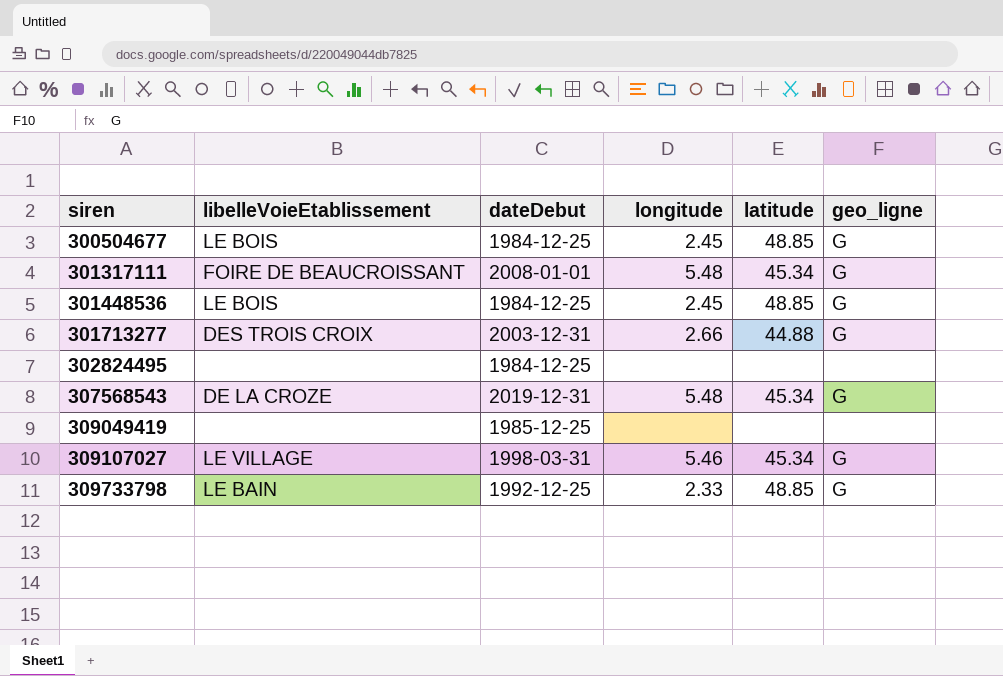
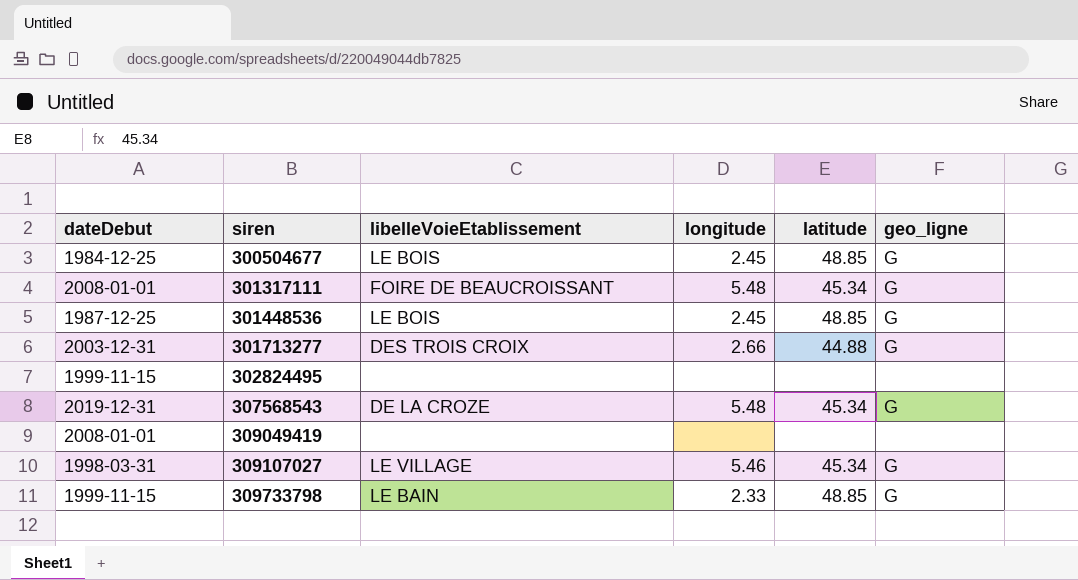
column dateDebut | position: 3 -> 1
301448536 | dateDebut: 1984-12-25 -> 1987-12-25
302824495 | dateDebut: 1984-12-25 -> 1999-11-15
309049419 | dateDebut: 1985-12-25 -> 2008-01-01
309733798 | dateDebut: 1992-12-25 -> 1999-11-15

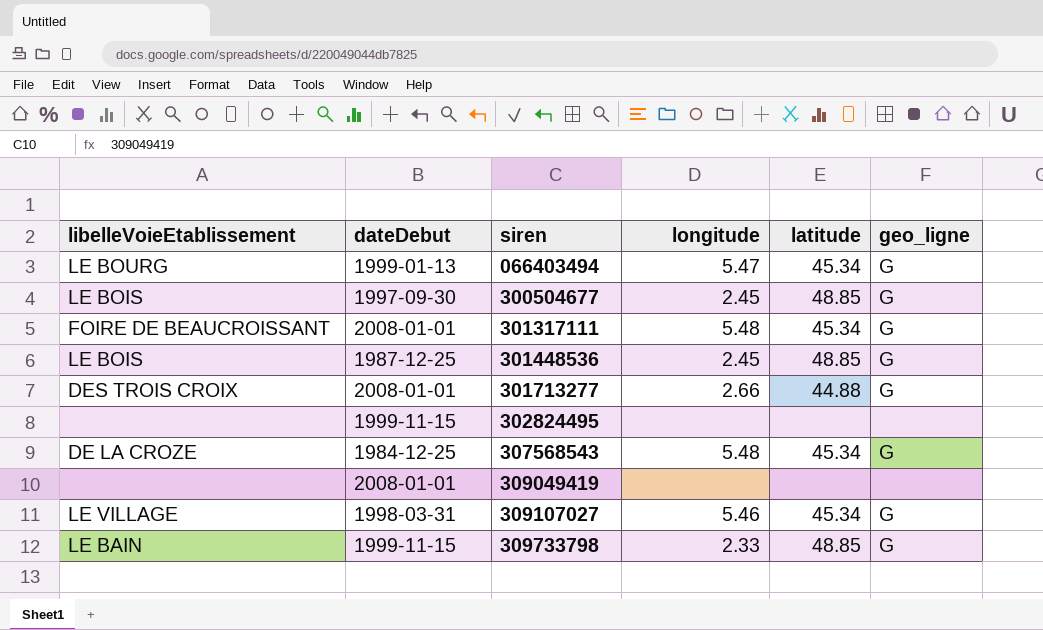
column libelleVoieEtablissement | position: 3 -> 1
row 066403494: none -> LE BOURG | 1999-01-13 | 5.47 | 45.34 | G
300504677 | dateDebut: 1984-12-25 -> 1997-09-30
301713277 | dateDebut: 2003-12-31 -> 2008-01-01
307568543 | dateDebut: 2019-12-31 -> 1984-12-25

